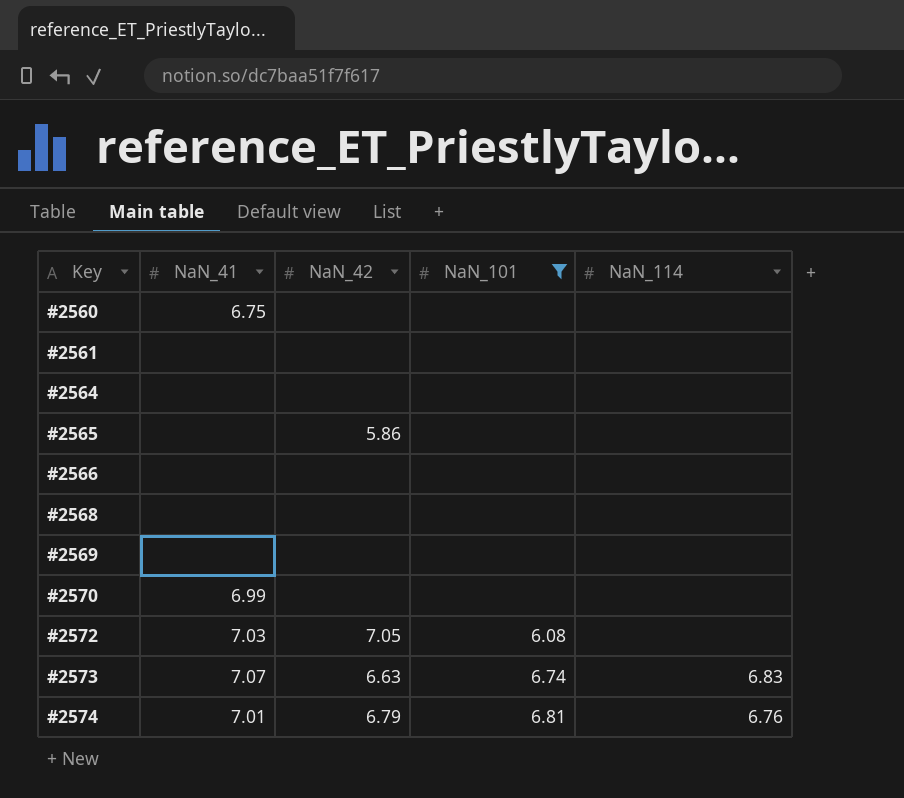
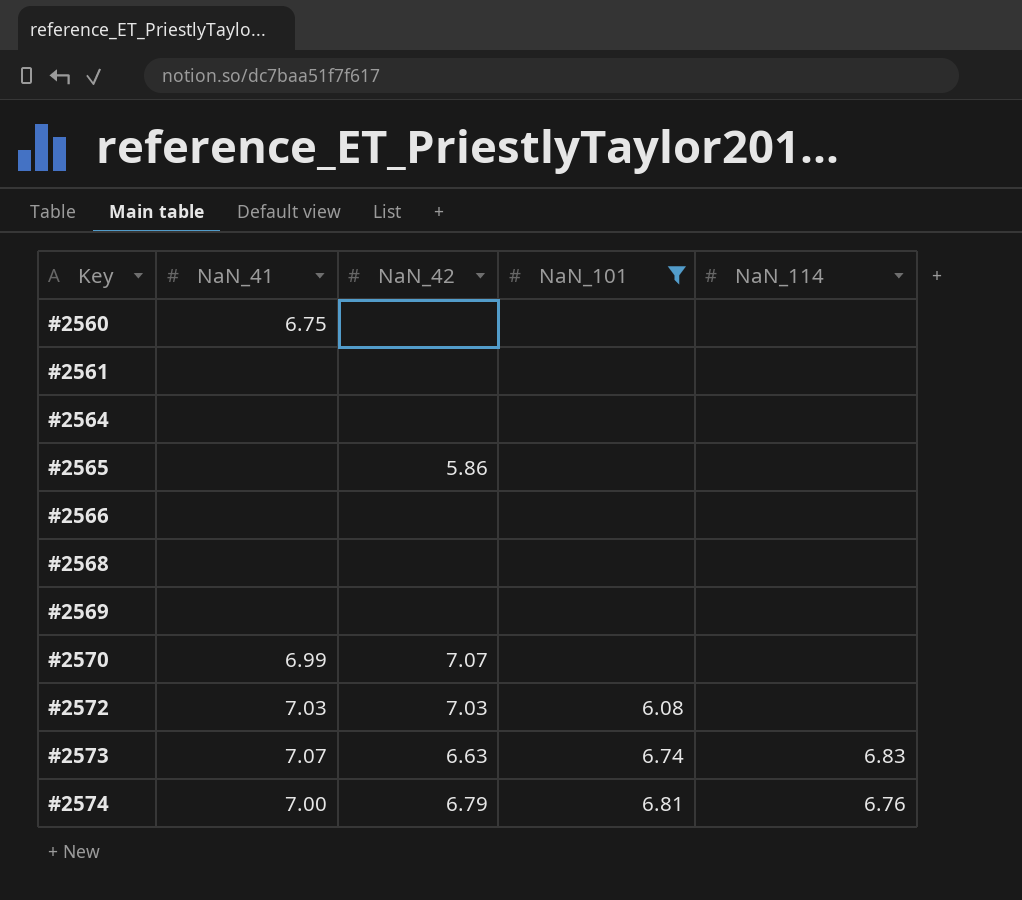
#2570 | NaN_42: none -> 7.07
#2572 | NaN_42: 7.05 -> 7.03
#2574 | NaN_41: 7.01 -> 7.00

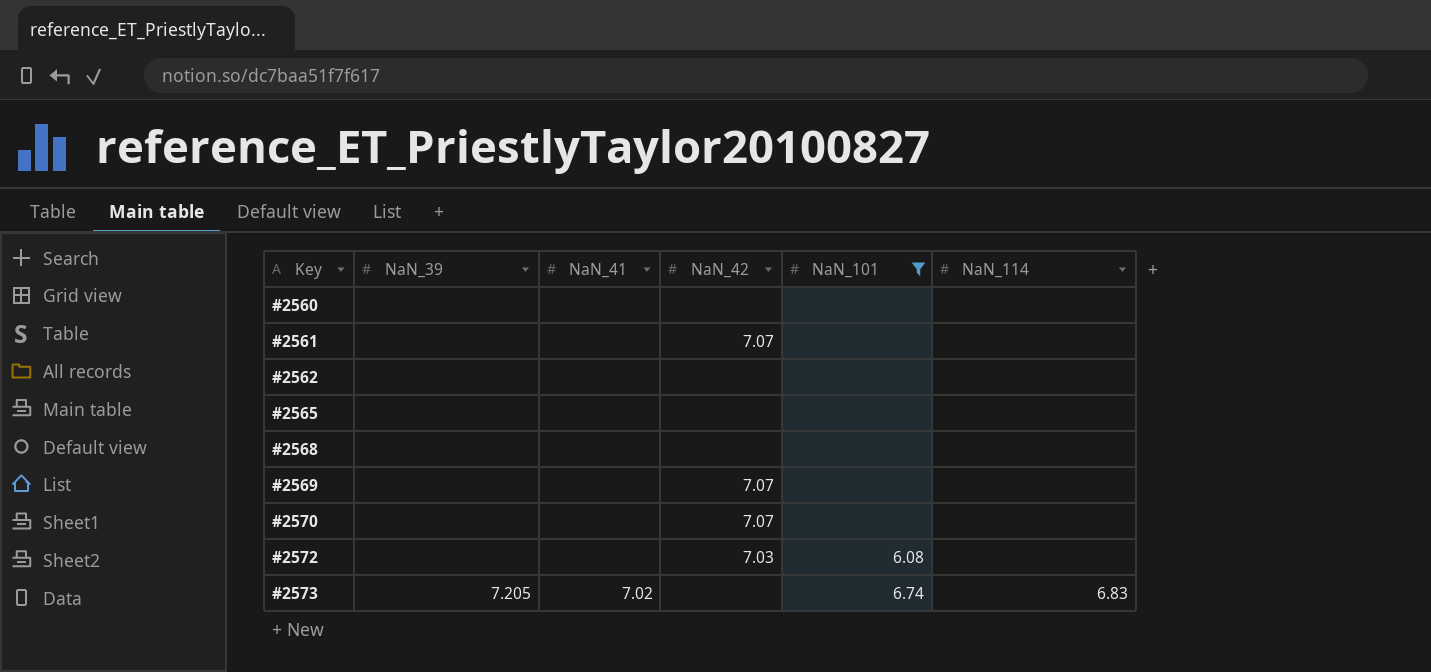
column NaN_39 | position: none -> 2
row #2564: none | none | none | none -> none
row #2566: none | none | none | none -> none
row #2574: 7.00 | 6.79 | 6.81 | 6.76 -> none
#2560 | NaN_41: 6.75 -> none
#2561 | NaN_42: none -> 7.07
row #2562: none -> none | none | none | none | none
#2565 | NaN_42: 5.86 -> none
#2569 | NaN_42: none -> 7.07
#2570 | NaN_41: 6.99 -> none
#2572 | NaN_41: 7.03 -> none
#2573 | NaN_41: 7.07 -> 7.02
#2573 | NaN_42: 6.63 -> none

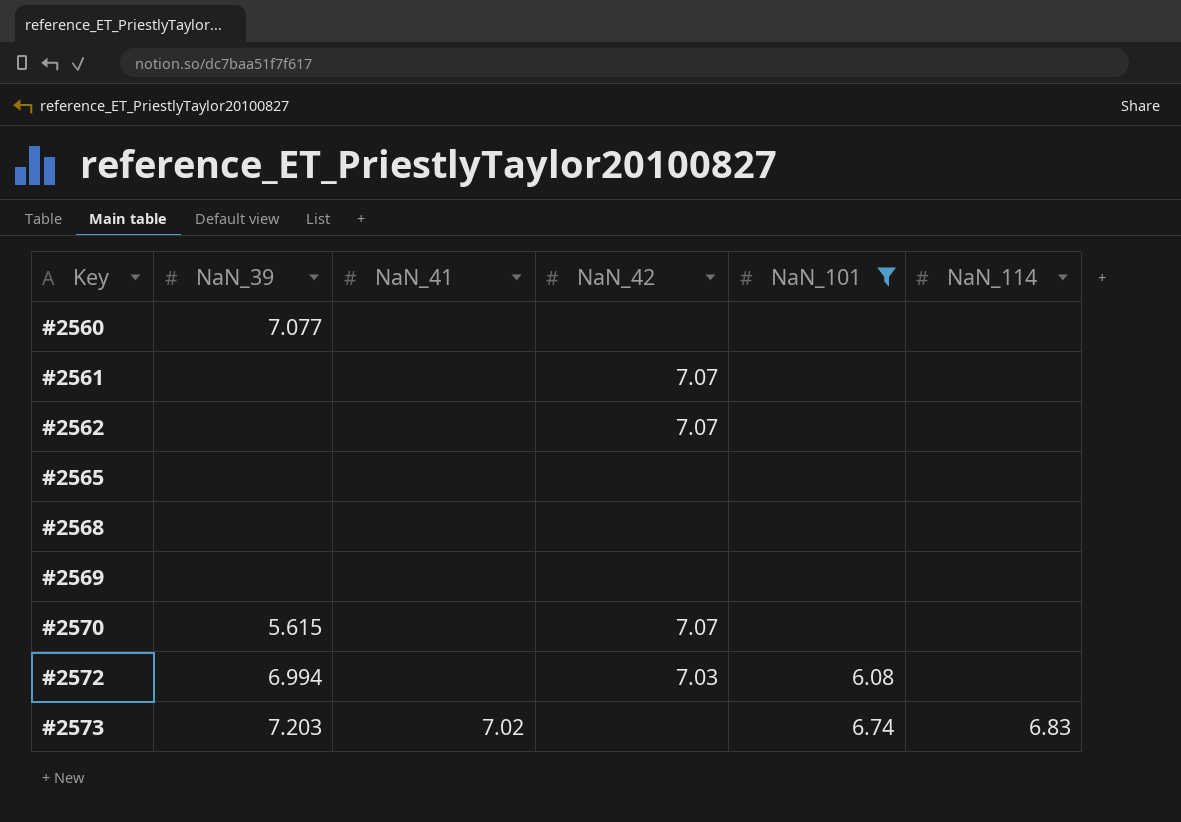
#2560 | NaN_39: none -> 7.077
#2562 | NaN_42: none -> 7.07
#2569 | NaN_42: 7.07 -> none
#2570 | NaN_39: none -> 5.615
#2572 | NaN_39: none -> 6.994
#2573 | NaN_39: 7.205 -> 7.203

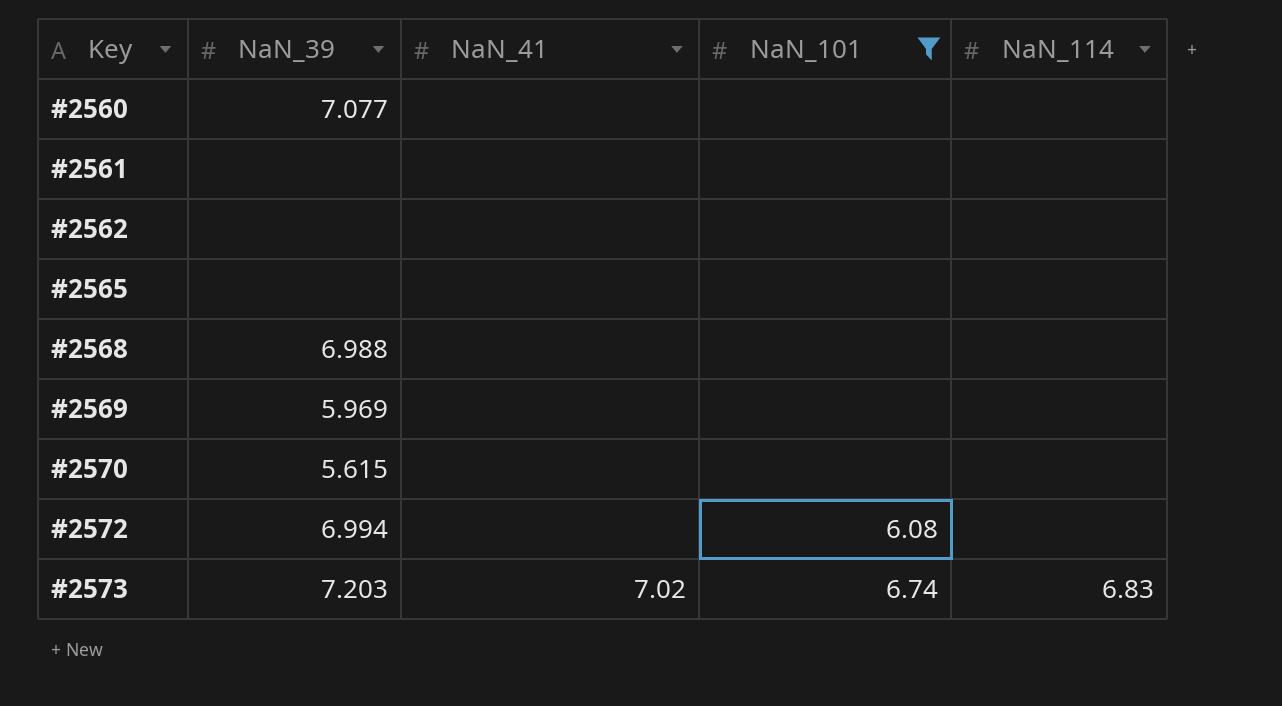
column NaN_42 | position: 4 -> none
#2568 | NaN_39: none -> 6.988
#2569 | NaN_39: none -> 5.969

